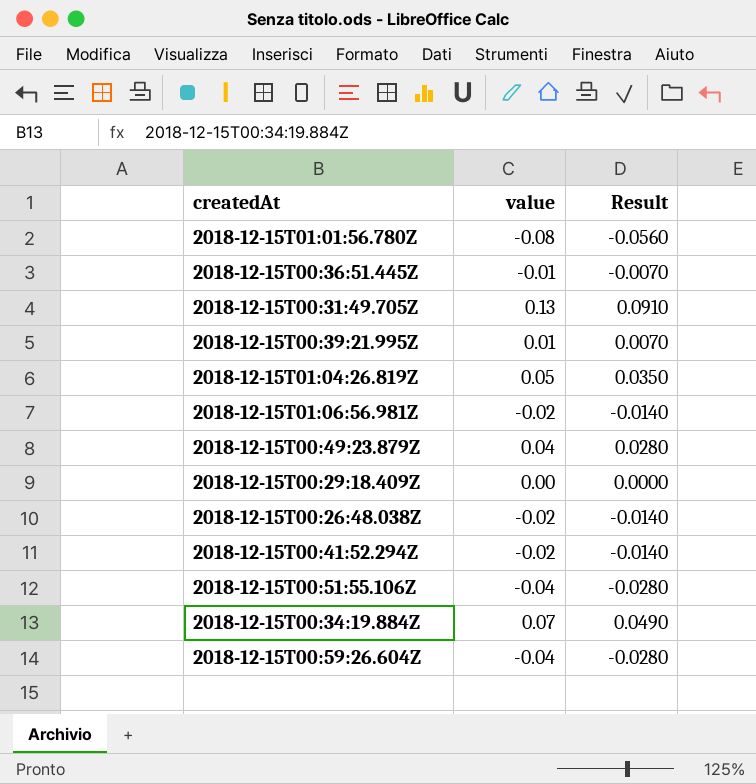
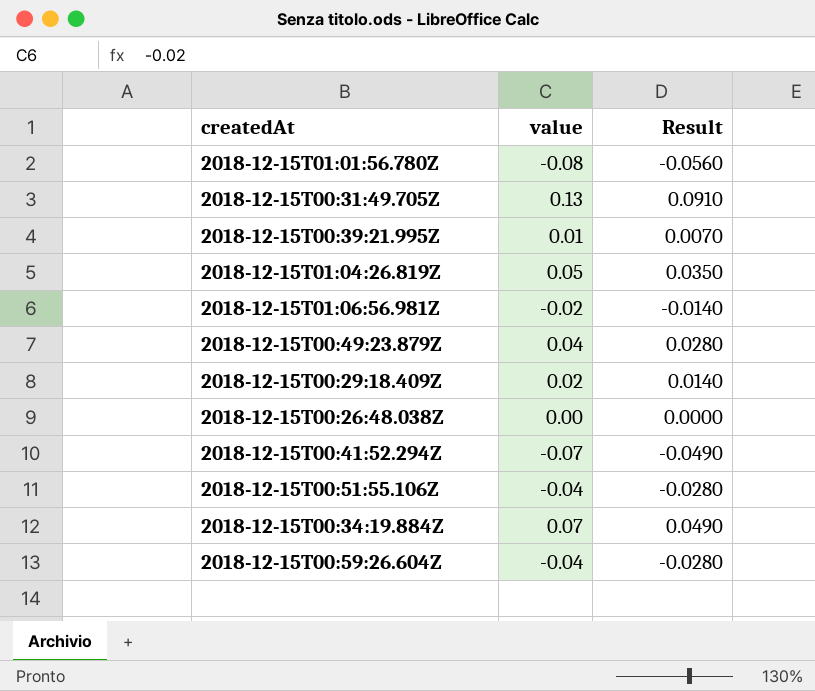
row 2018-12-15T00:36:51.445Z: -0.01 | -0.0070 -> none
2018-12-15T00:29:18.409Z | value: 0.00 -> 0.02
2018-12-15T00:29:18.409Z | Result: 0.0000 -> 0.0140
2018-12-15T00:26:48.038Z | value: -0.02 -> 0.00
2018-12-15T00:26:48.038Z | Result: -0.0140 -> 0.0000
2018-12-15T00:41:52.294Z | value: -0.02 -> -0.07
2018-12-15T00:41:52.294Z | Result: -0.0140 -> -0.0490

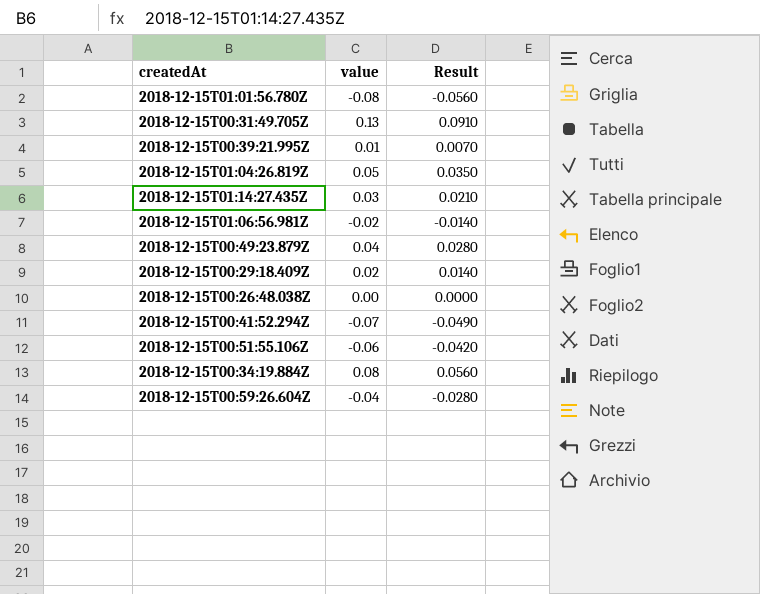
row 2018-12-15T01:14:27.435Z: none -> 0.03 | 0.0210
2018-12-15T00:51:55.106Z | value: -0.04 -> -0.06
2018-12-15T00:51:55.106Z | Result: -0.0280 -> -0.0420
2018-12-15T00:34:19.884Z | value: 0.07 -> 0.08
2018-12-15T00:34:19.884Z | Result: 0.0490 -> 0.0560

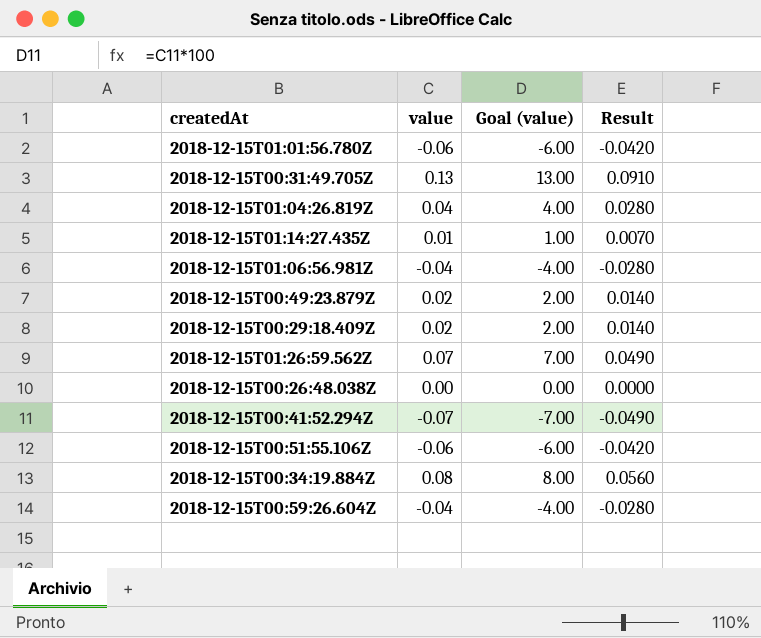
column Goal (value) | formula: none -> [value] * 100
row 2018-12-15T00:39:21.995Z: 0.01 | 0.0070 -> none
2018-12-15T01:01:56.780Z | value: -0.08 -> -0.06
2018-12-15T01:01:56.780Z | Result: -0.0560 -> -0.0420
2018-12-15T01:04:26.819Z | value: 0.05 -> 0.04
2018-12-15T01:04:26.819Z | Result: 0.0350 -> 0.0280
2018-12-15T01:14:27.435Z | value: 0.03 -> 0.01
2018-12-15T01:14:27.435Z | Result: 0.0210 -> 0.0070
2018-12-15T01:06:56.981Z | value: -0.02 -> -0.04
2018-12-15T01:06:56.981Z | Result: -0.0140 -> -0.0280
2018-12-15T00:49:23.879Z | value: 0.04 -> 0.02
2018-12-15T00:49:23.879Z | Result: 0.0280 -> 0.0140
row 2018-12-15T01:26:59.562Z: none -> 0.07 | 7.00 | 0.0490

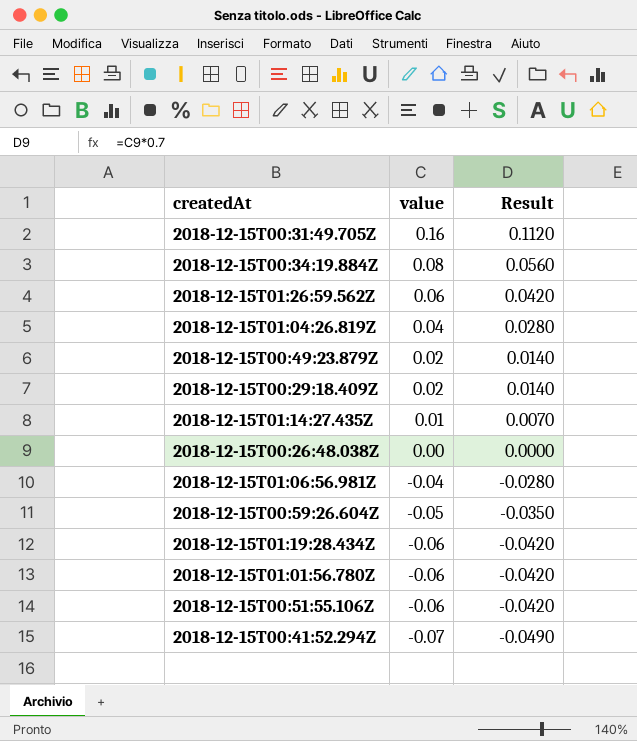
row order: none -> value descending
column Goal (value) | formula: [value] * 100 -> none
2018-12-15T00:31:49.705Z | value: 0.13 -> 0.16
2018-12-15T00:31:49.705Z | Result: 0.0910 -> 0.1120
2018-12-15T01:26:59.562Z | value: 0.07 -> 0.06
2018-12-15T01:26:59.562Z | Result: 0.0490 -> 0.0420
2018-12-15T00:59:26.604Z | value: -0.04 -> -0.05
2018-12-15T00:59:26.604Z | Result: -0.0280 -> -0.0350
row 2018-12-15T01:19:28.434Z: none -> -0.06 | -0.0420

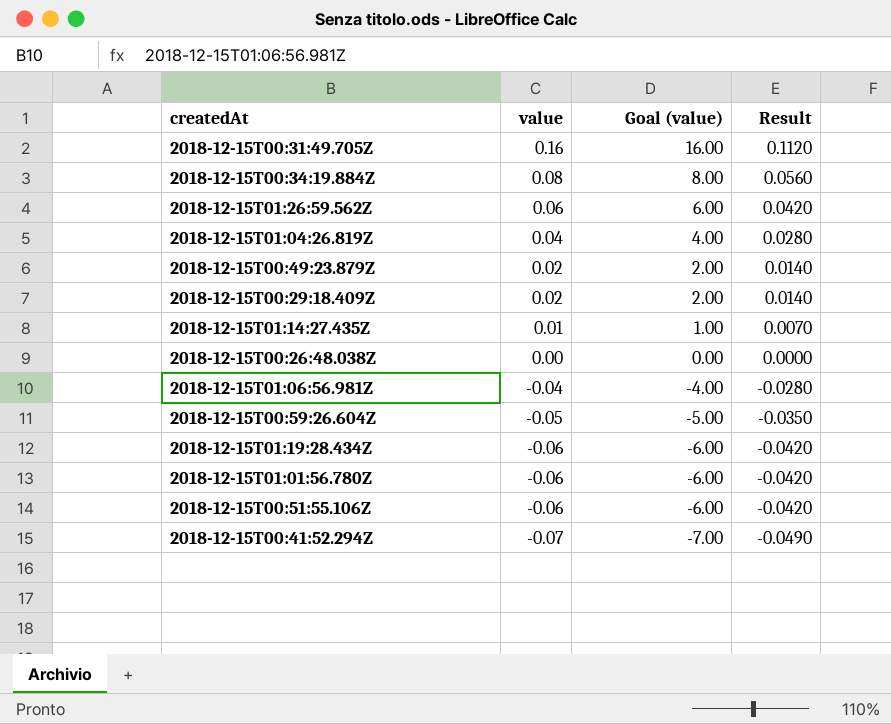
column Goal (value) | formula: none -> [value] * 100

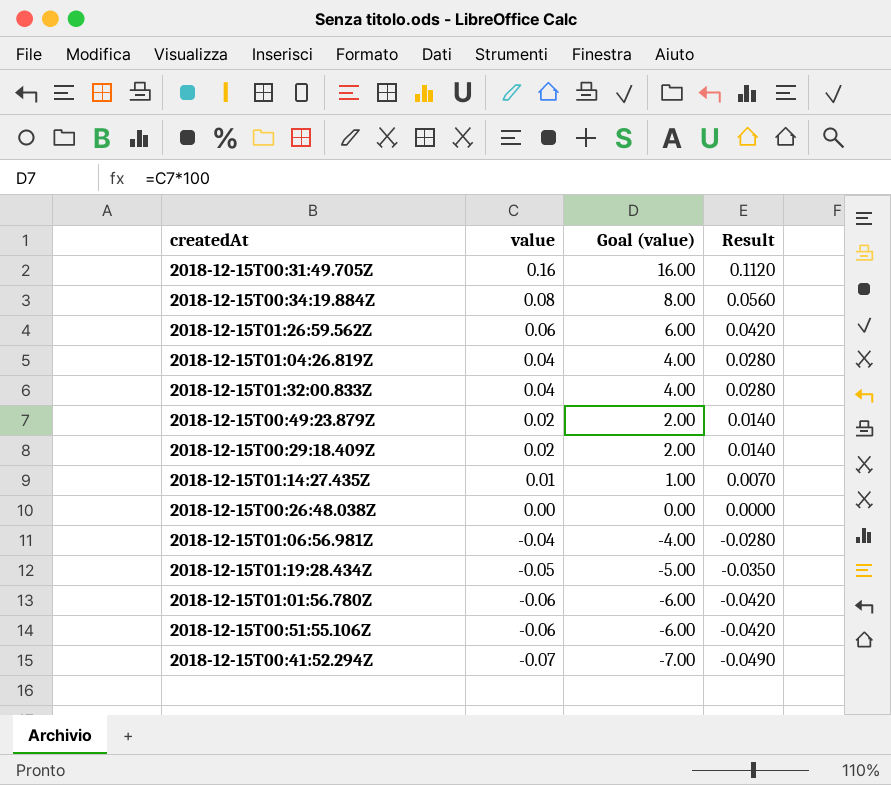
row 2018-12-15T00:59:26.604Z: -0.05 | -5.00 | -0.0350 -> none
row 2018-12-15T01:32:00.833Z: none -> 0.04 | 4.00 | 0.0280
2018-12-15T01:19:28.434Z | value: -0.06 -> -0.05
2018-12-15T01:19:28.434Z | Goal (value): -6.00 -> -5.00
2018-12-15T01:19:28.434Z | Result: -0.0420 -> -0.0350

